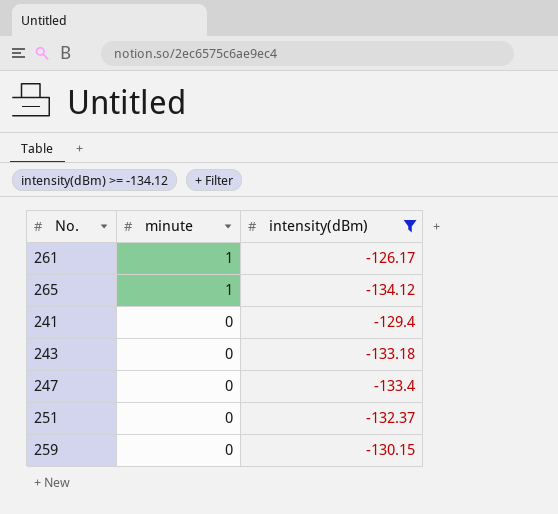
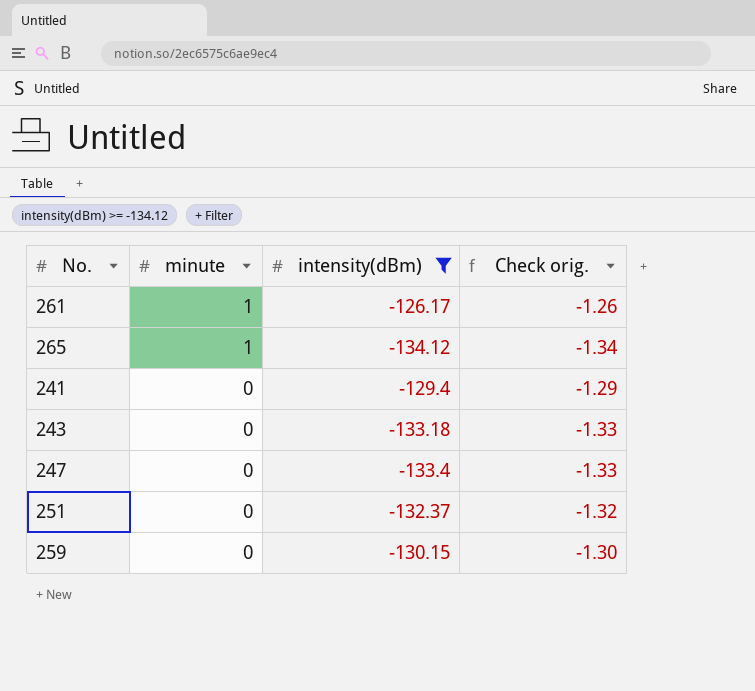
column Check orig. | formula: none -> [intensity(dBm)] * 0.01

